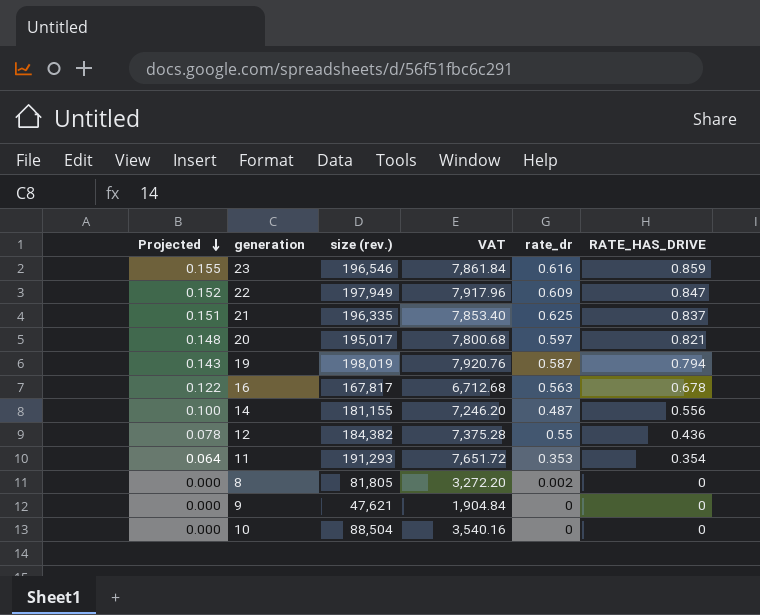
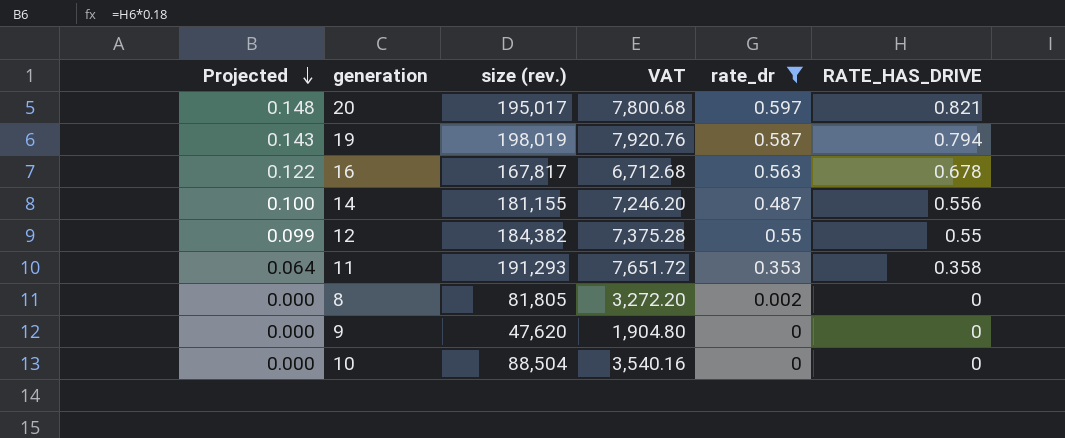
filter: none -> rate_dr <= 0.597
12 | Projected: 0.078 -> 0.099
12 | RATE_HAS_DRIVE: 0.436 -> 0.55
11 | RATE_HAS_DRIVE: 0.354 -> 0.358
9 | size (rev.): 47,621 -> 47,620
9 | VAT: 1,904.84 -> 1,904.80

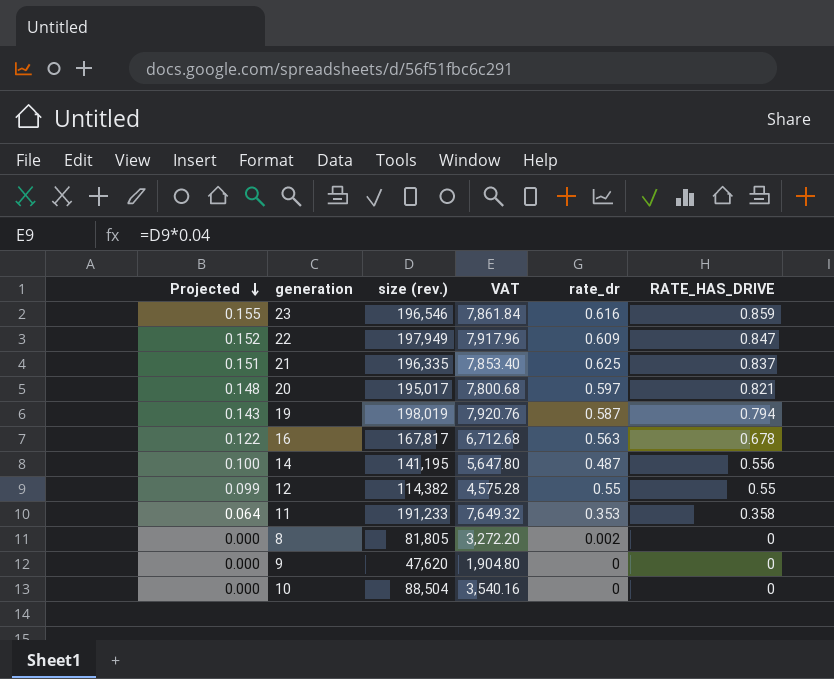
filter: rate_dr <= 0.597 -> none
14 | size (rev.): 181,155 -> 141,195
14 | VAT: 7,246.20 -> 5,647.80
12 | size (rev.): 184,382 -> 114,382
12 | VAT: 7,375.28 -> 4,575.28
11 | size (rev.): 191,293 -> 191,233
11 | VAT: 7,651.72 -> 7,649.32

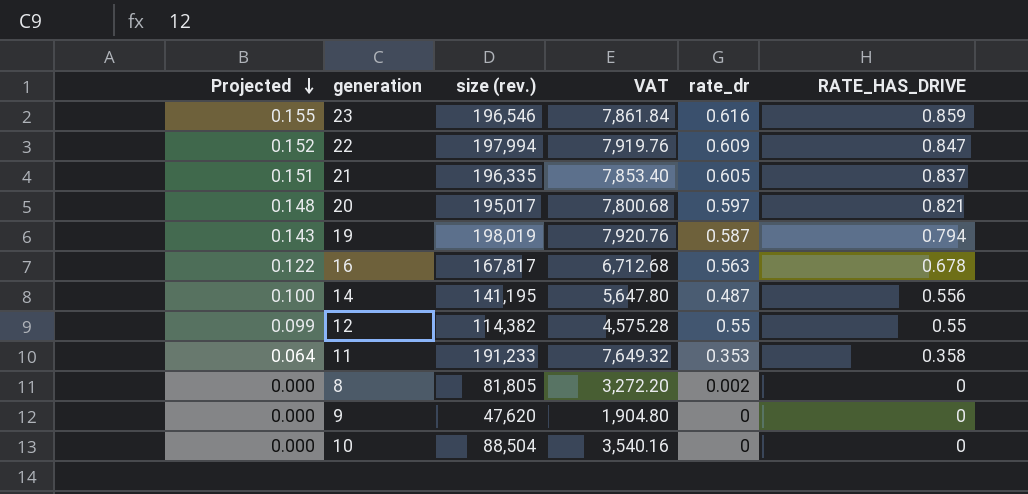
22 | size (rev.): 197,949 -> 197,994
22 | VAT: 7,917.96 -> 7,919.76
21 | rate_dr: 0.625 -> 0.605

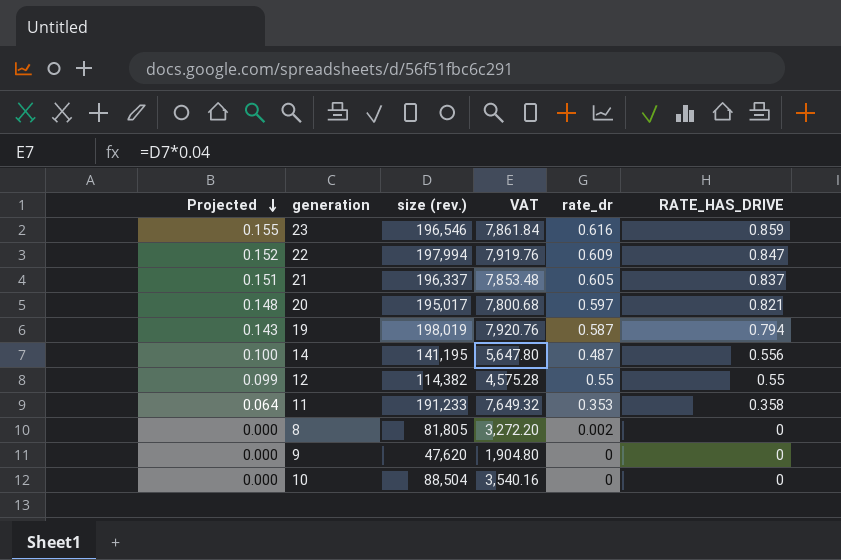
row 16: 0.122 | 167,817 | 6,712.68 | 0.563 | 0.678 -> none
21 | size (rev.): 196,335 -> 196,337
21 | VAT: 7,853.40 -> 7,853.48

